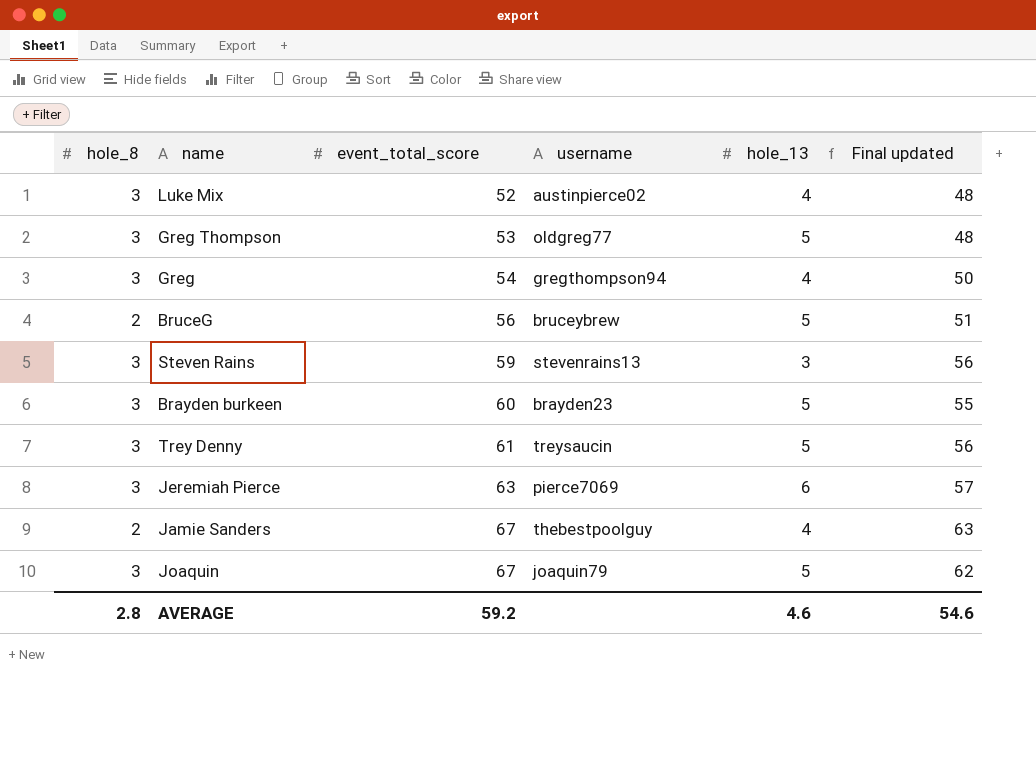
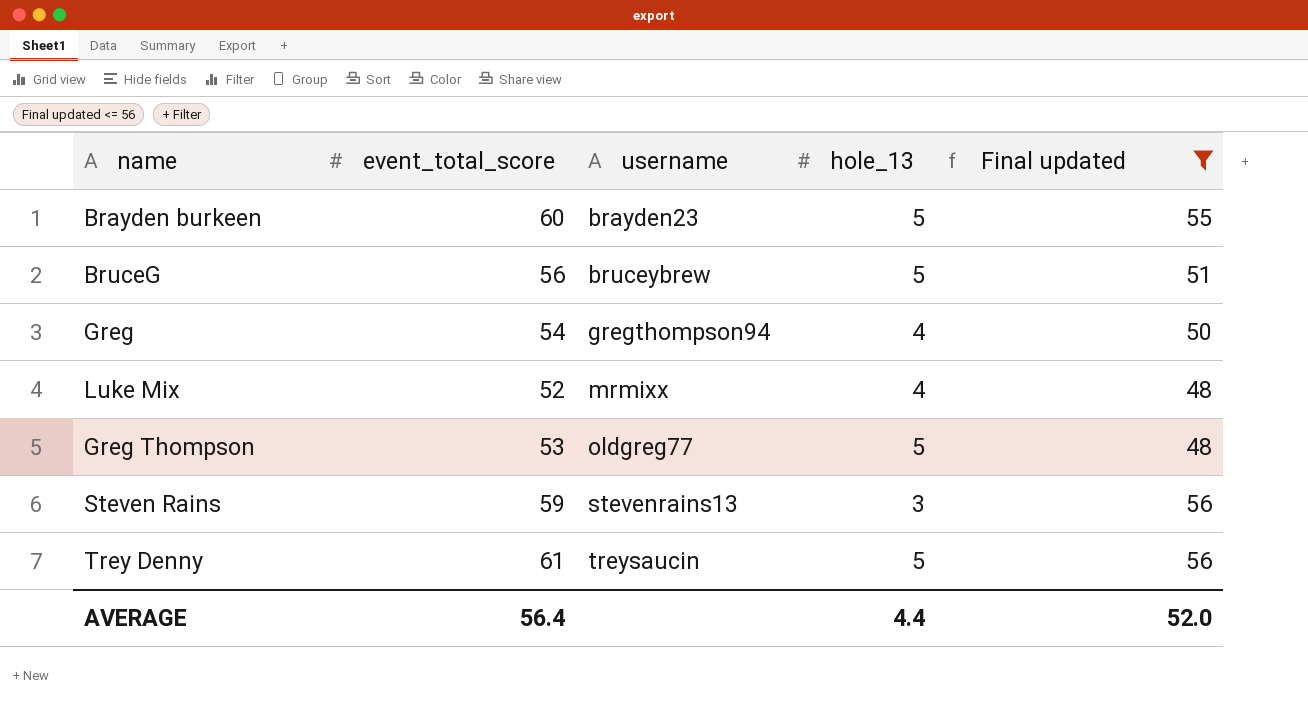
filter: none -> Final updated <= 56
row order: event_total_score ascending -> username ascending
column hole_8 | position: 1 -> none
Luke Mix | username: austinpierce02 -> mrmixx
AVERAGE | event_total_score: 59.2 -> 56.4
AVERAGE | hole_13: 4.6 -> 4.4
AVERAGE | Final updated: 54.6 -> 52.0

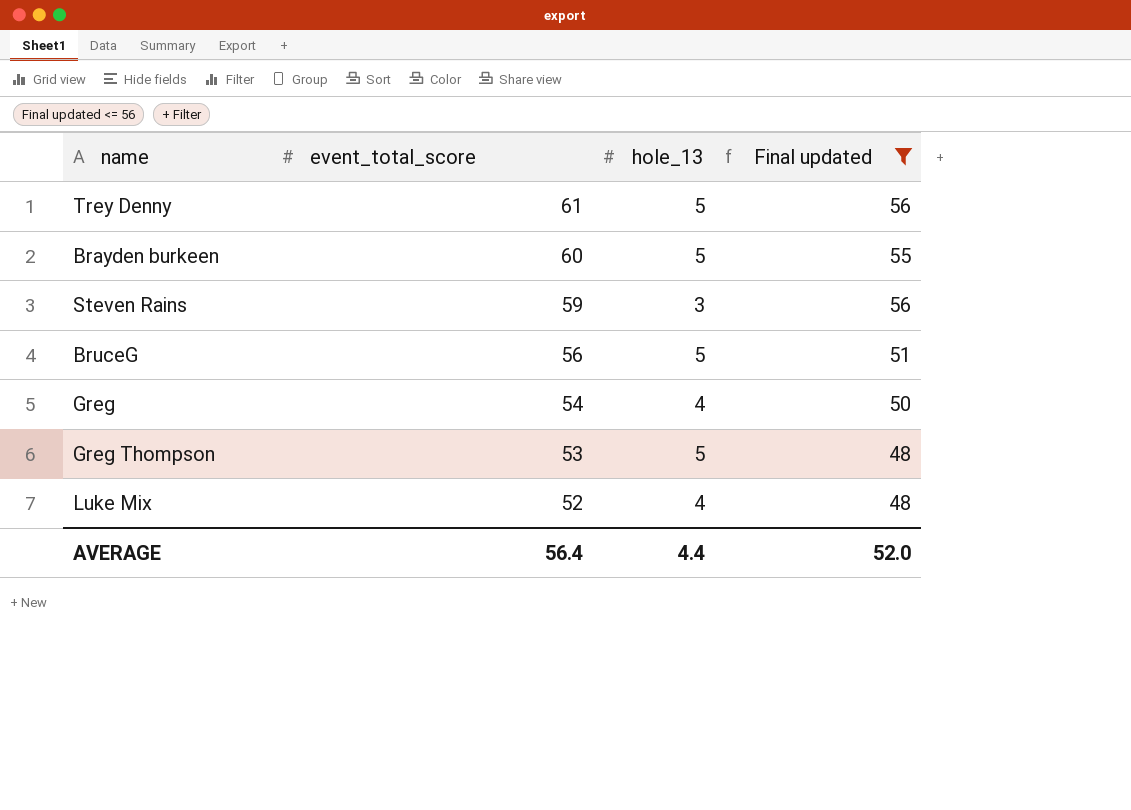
row order: username ascending -> event_total_score descending
column username | position: 3 -> none

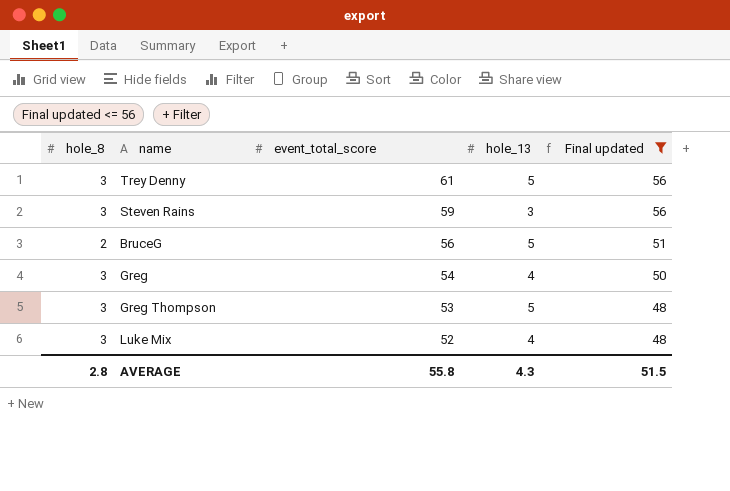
column hole_8 | position: none -> 1
row Brayden burkeen: 60 | 5 | 55 -> none
AVERAGE | event_total_score: 56.4 -> 55.8
AVERAGE | hole_13: 4.4 -> 4.3
AVERAGE | Final updated: 52.0 -> 51.5

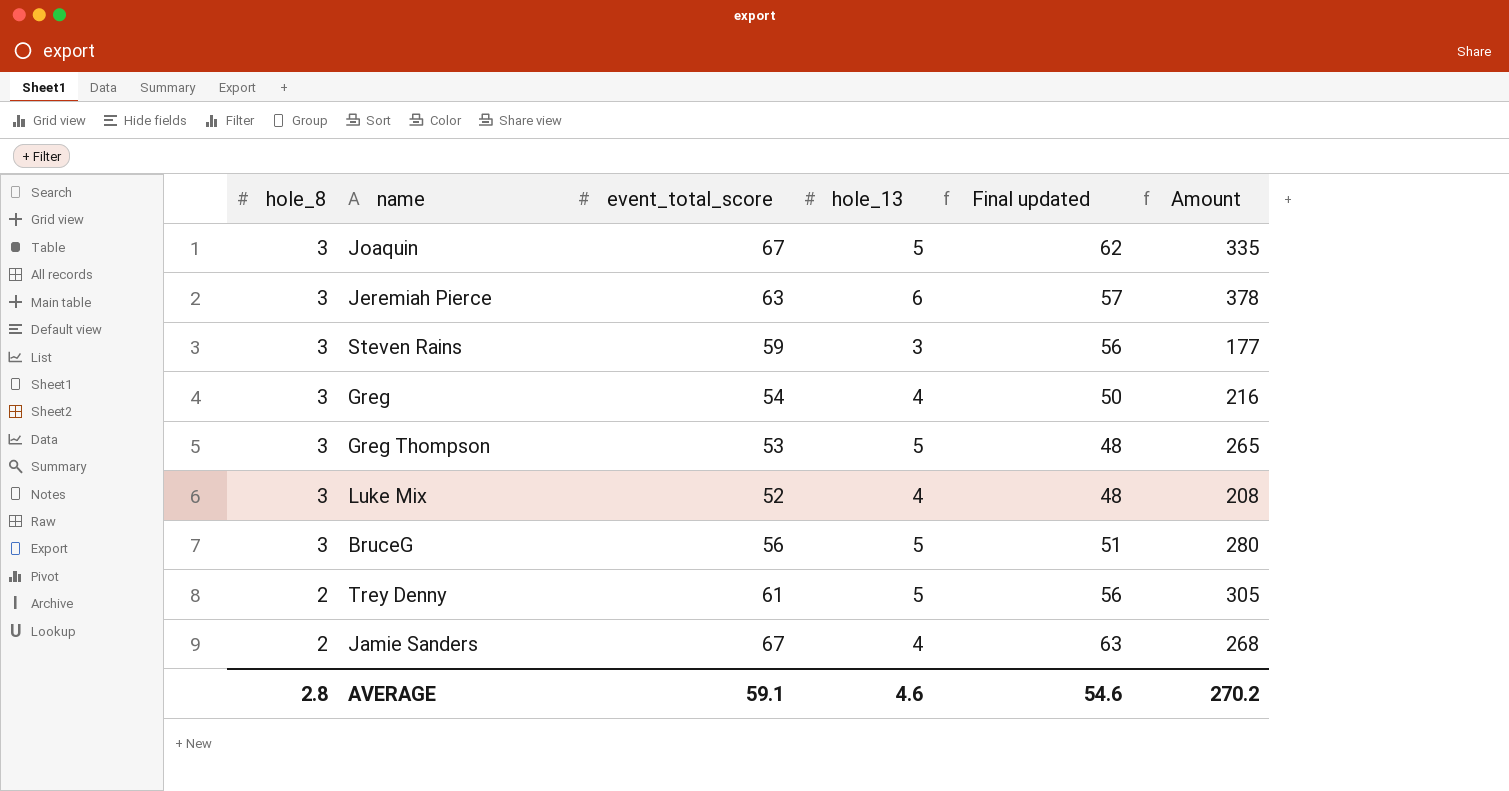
filter: Final updated <= 56 -> none
row order: event_total_score descending -> hole_8 descending
column Amount | formula: none -> [event_total_score] * [hole_13]
BruceG | hole_8: 2 -> 3
Trey Denny | hole_8: 3 -> 2
AVERAGE | event_total_score: 55.8 -> 59.1
AVERAGE | hole_13: 4.3 -> 4.6
AVERAGE | Final updated: 51.5 -> 54.6

